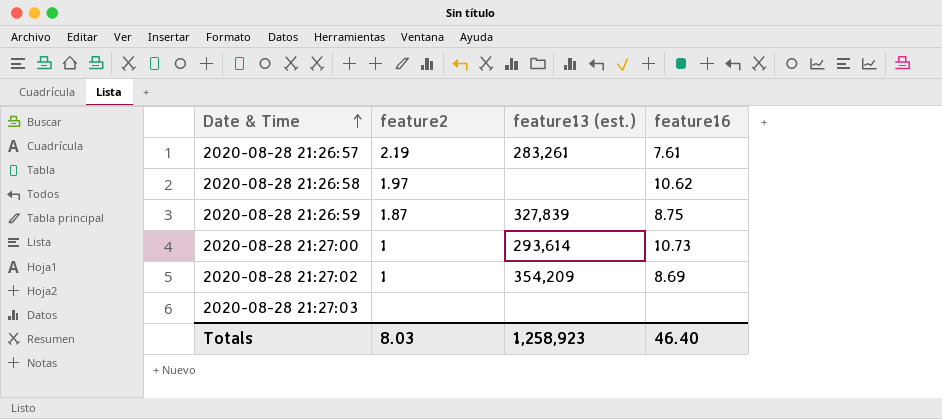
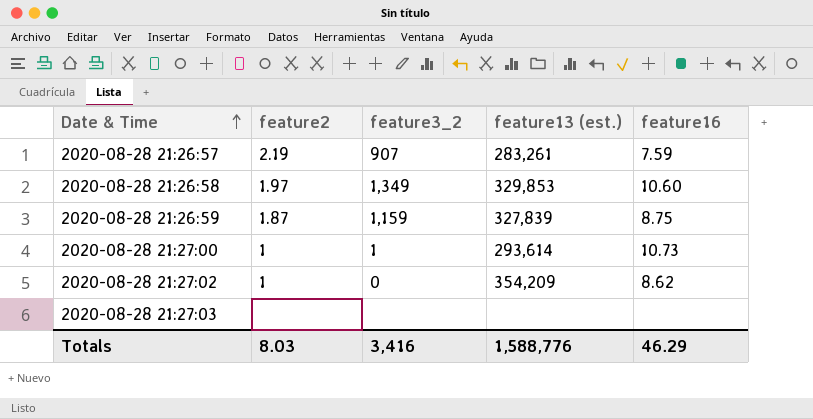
column feature3_2 | position: none -> 3
2020-08-28 21:26:57 | feature16: 7.61 -> 7.59
2020-08-28 21:26:58 | feature13 (est.): none -> 329,853
2020-08-28 21:26:58 | feature16: 10.62 -> 10.60
2020-08-28 21:27:02 | feature16: 8.69 -> 8.62
Totals | feature13 (est.): 1,258,923 -> 1,588,776
Totals | feature16: 46.40 -> 46.29

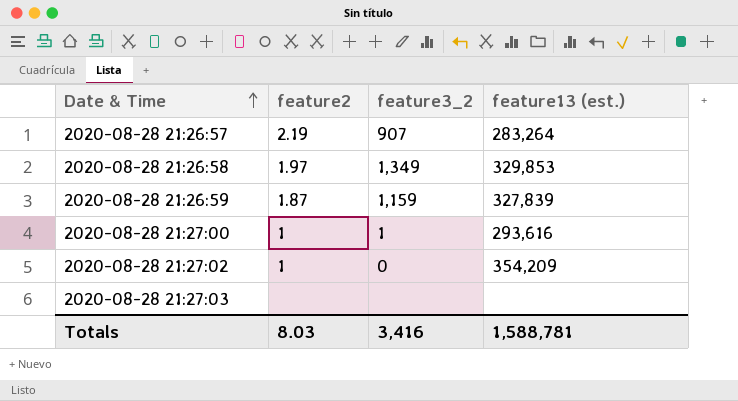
column feature16 | position: 5 -> none
2020-08-28 21:26:57 | feature13 (est.): 283,261 -> 283,264
2020-08-28 21:27:00 | feature13 (est.): 293,614 -> 293,616
Totals | feature13 (est.): 1,588,776 -> 1,588,781

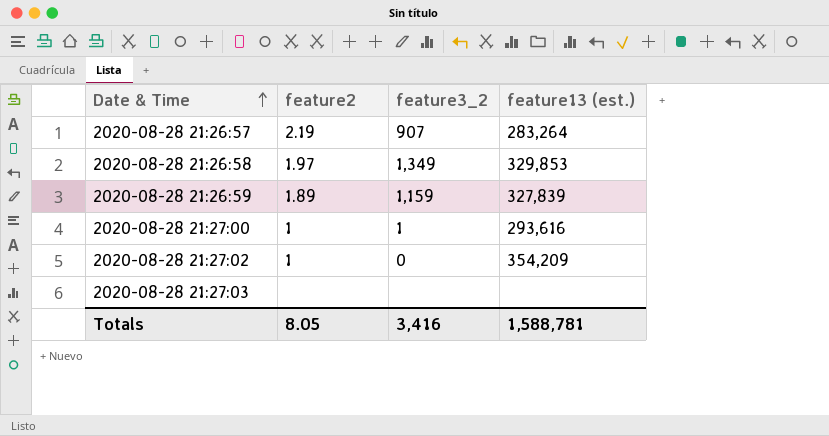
2020-08-28 21:26:59 | feature2: 1.87 -> 1.89
Totals | feature2: 8.03 -> 8.05

